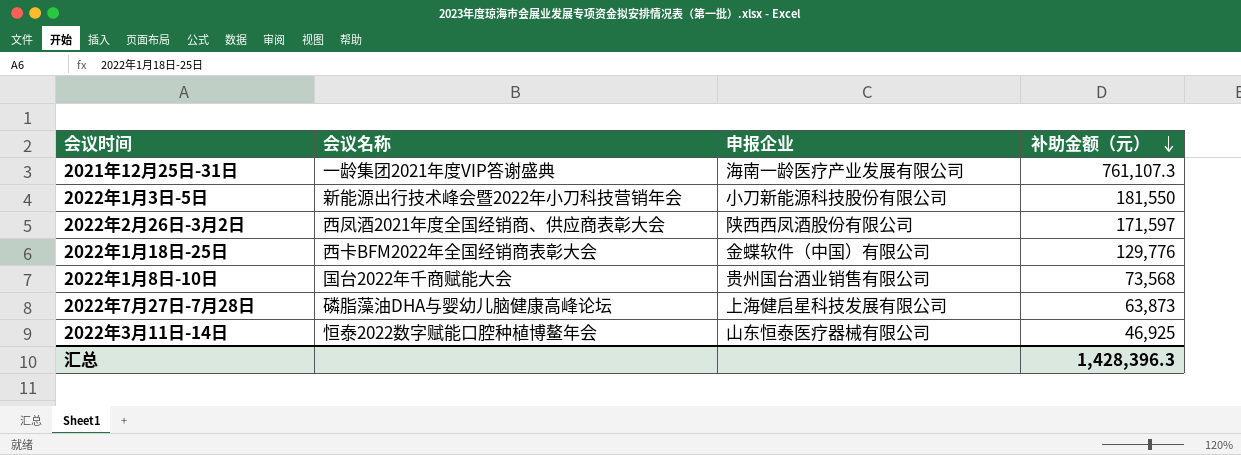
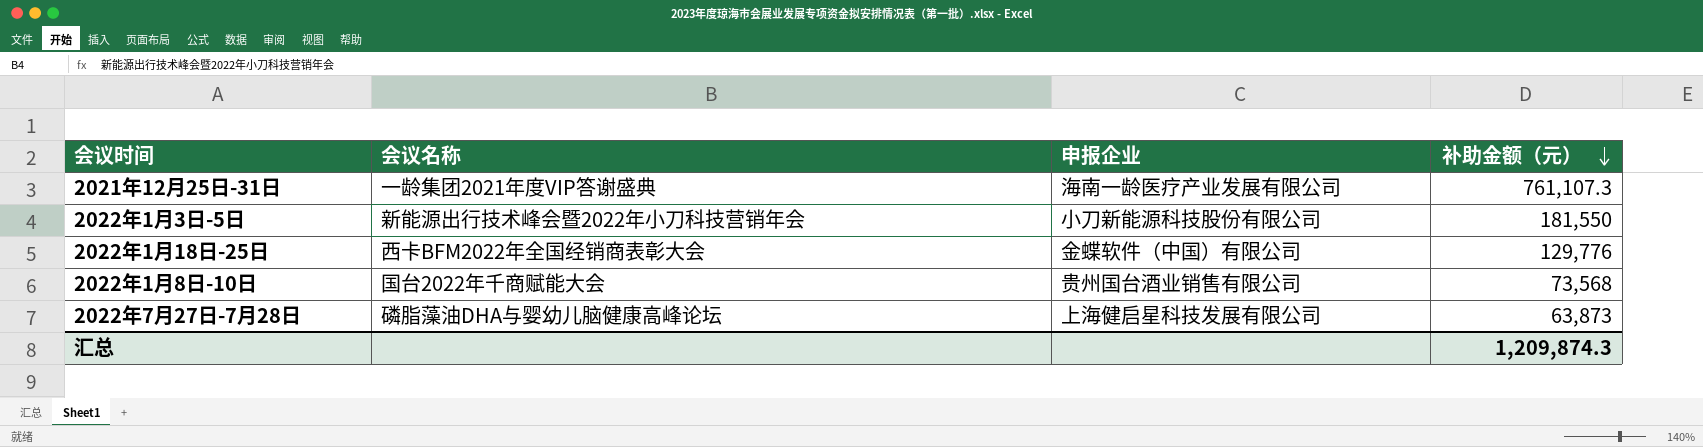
row 2022年2月26日-3月2日: 西凤酒2021年度全国经销商、供应商表彰大会 | 陕西西凤酒股份有限公司 | 171,597 -> none
row 2022年3月11日-14日: 恒泰2022数字赋能口腔种植博鳌年会 | 山东恒泰医疗器械有限公司 | 46,925 -> none
汇总 | 补助金额（元）: 1,428,396.3 -> 1,209,874.3

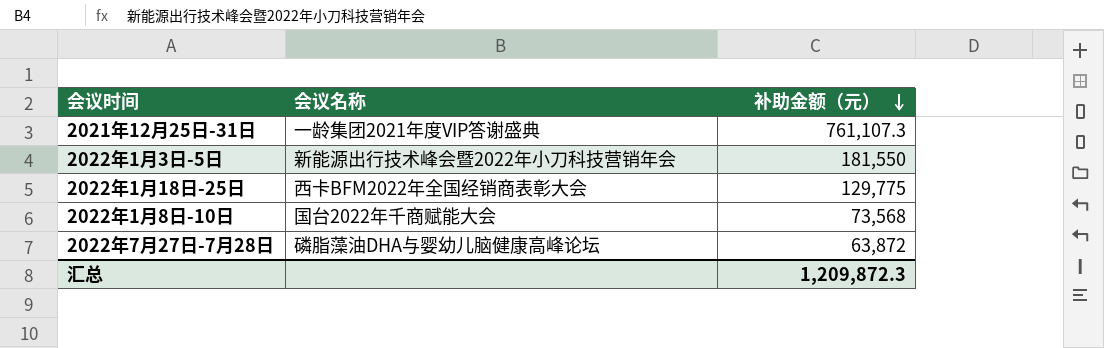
column 申报企业 | position: 3 -> none
2022年1月18日-25日 | 补助金额（元）: 129,776 -> 129,775
2022年7月27日-7月28日 | 补助金额（元）: 63,873 -> 63,872
汇总 | 补助金额（元）: 1,209,874.3 -> 1,209,872.3

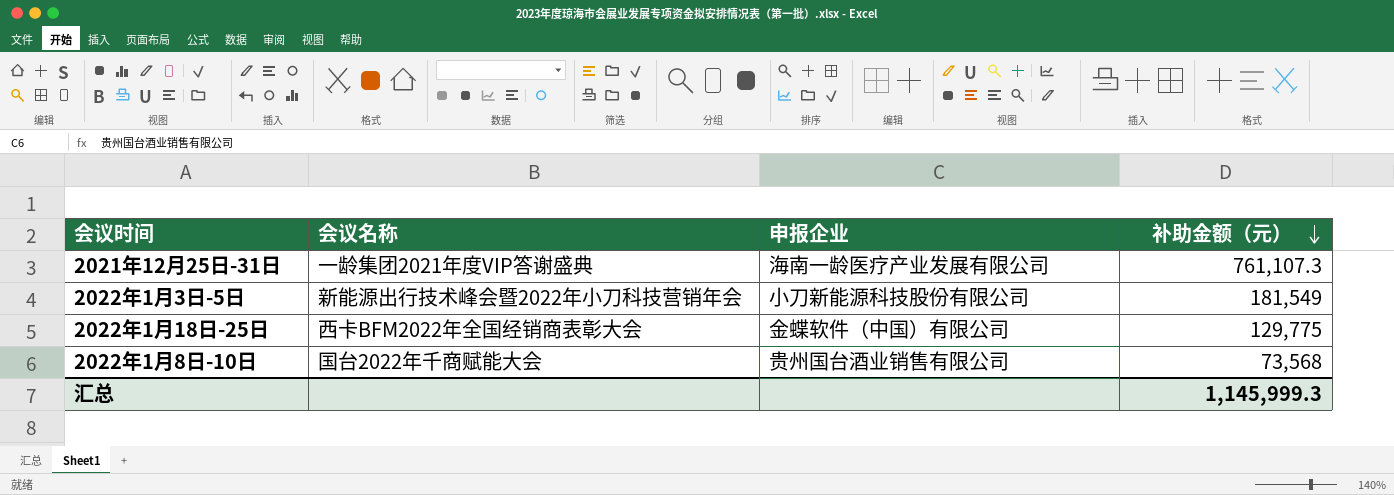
column 申报企业 | position: none -> 3
row 2022年7月27日-7月28日: 磷脂藻油DHA与婴幼儿脑健康高峰论坛 | 63,872 -> none
2022年1月3日-5日 | 补助金额（元）: 181,550 -> 181,549
汇总 | 补助金额（元）: 1,209,872.3 -> 1,145,999.3

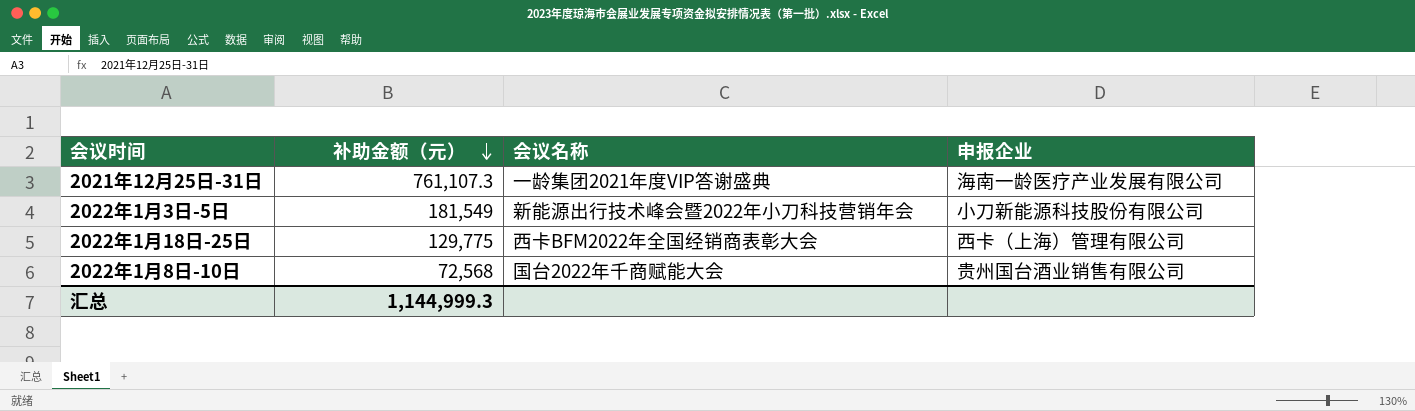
column 补助金额（元） | position: 4 -> 2
2022年1月18日-25日 | 申报企业: 金蝶软件（中国）有限公司 -> 西卡（上海）管理有限公司
2022年1月8日-10日 | 补助金额（元）: 73,568 -> 72,568
汇总 | 补助金额（元）: 1,145,999.3 -> 1,144,999.3

